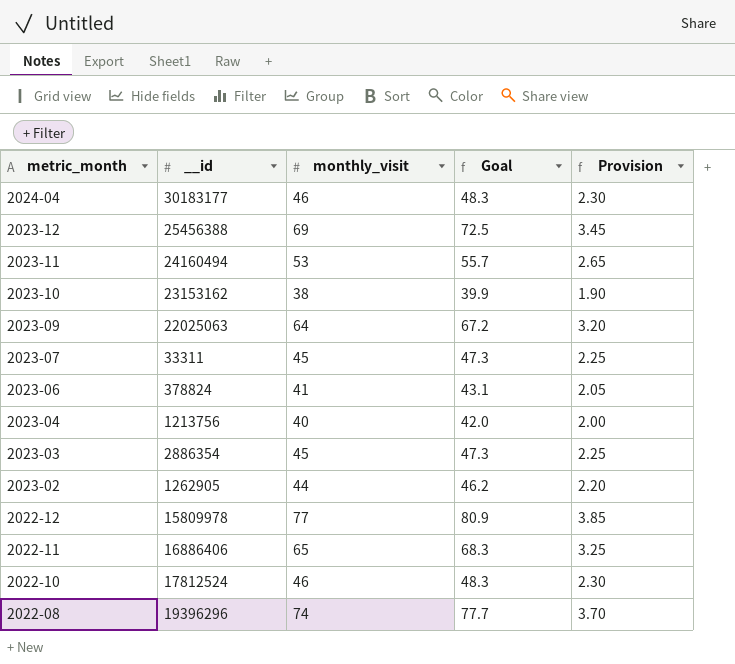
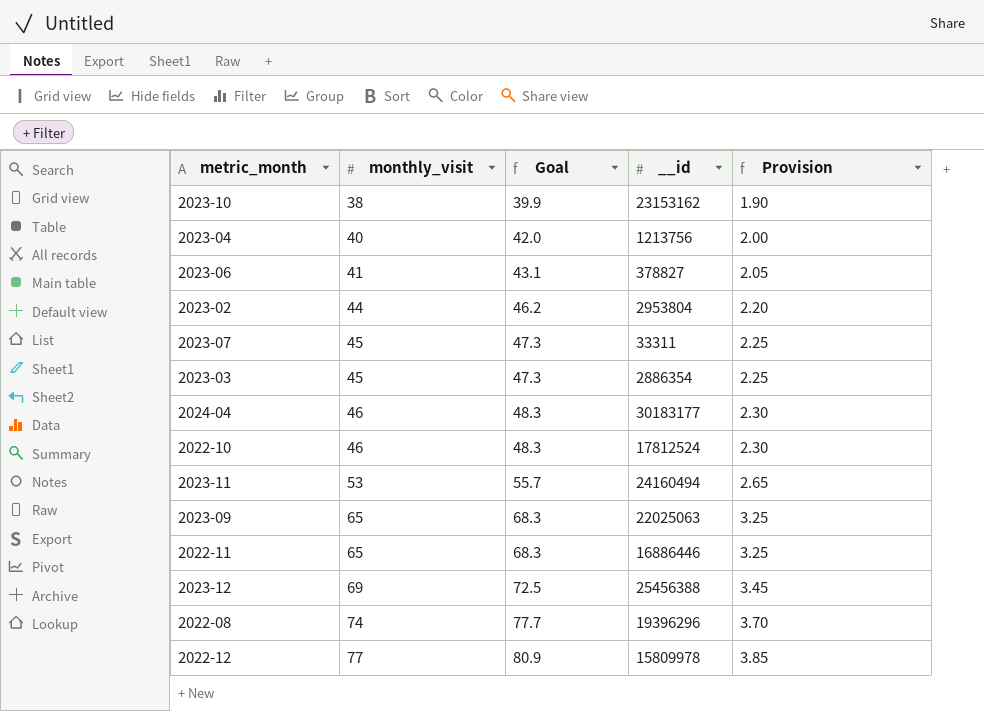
row order: metric_month descending -> monthly_visit ascending
column __id | position: 2 -> 4
2023-06 | __id: 378824 -> 378827
2023-02 | __id: 1262905 -> 2953804
2023-09 | monthly_visit: 64 -> 65
2023-09 | Goal: 67.2 -> 68.3
2023-09 | Provision: 3.20 -> 3.25
2022-11 | __id: 16886406 -> 16886446

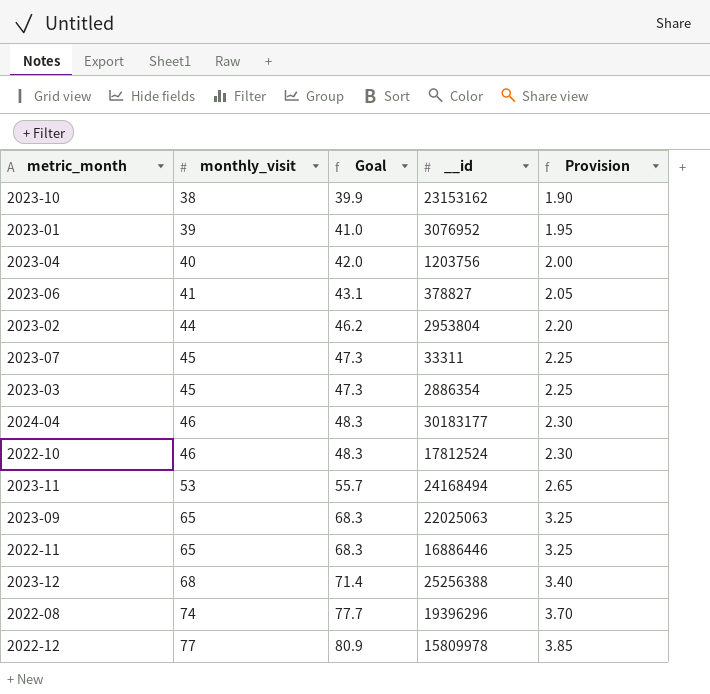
row 2023-01: none -> 39 | 41.0 | 3076952 | 1.95
2023-04 | __id: 1213756 -> 1203756
2023-11 | __id: 24160494 -> 24168494
2023-12 | monthly_visit: 69 -> 68
2023-12 | Goal: 72.5 -> 71.4
2023-12 | __id: 25456388 -> 25256388
2023-12 | Provision: 3.45 -> 3.40

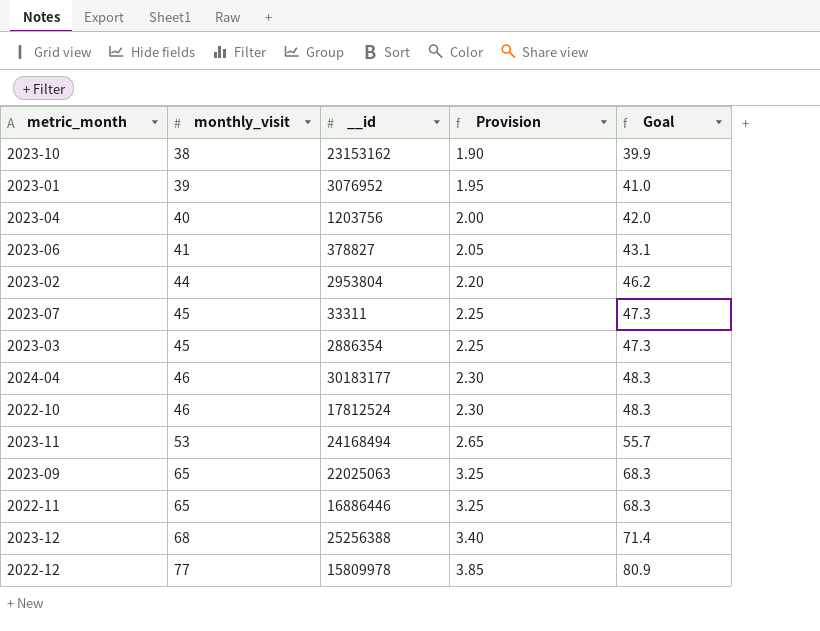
column Goal | position: 3 -> 5
row 2022-08: 74 | 77.7 | 19396296 | 3.70 -> none

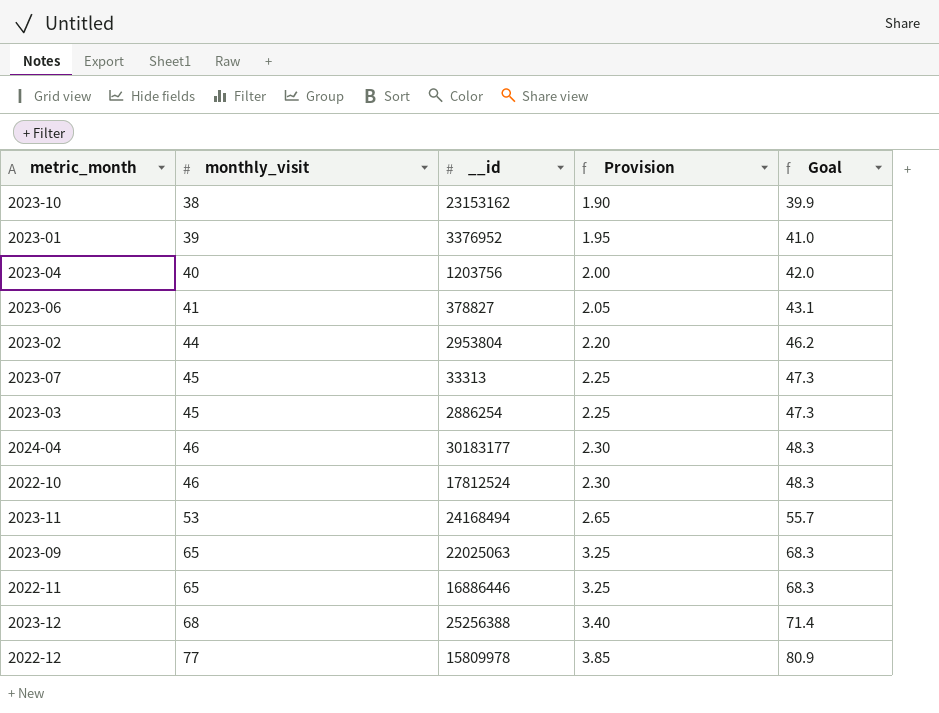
2023-01 | __id: 3076952 -> 3376952
2023-07 | __id: 33311 -> 33313
2023-03 | __id: 2886354 -> 2886254

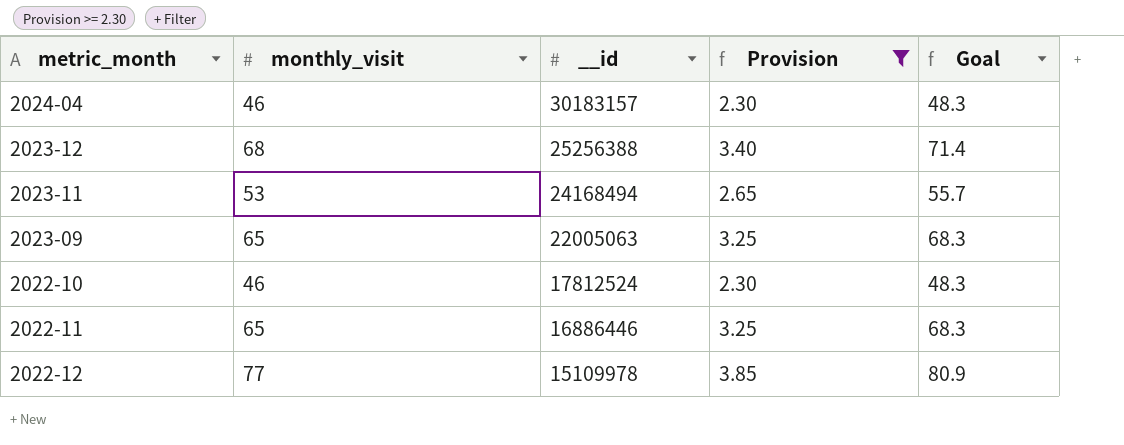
filter: none -> Provision >= 2.30
row order: monthly_visit ascending -> __id descending
2024-04 | __id: 30183177 -> 30183157
2023-09 | __id: 22025063 -> 22005063
2022-12 | __id: 15809978 -> 15109978

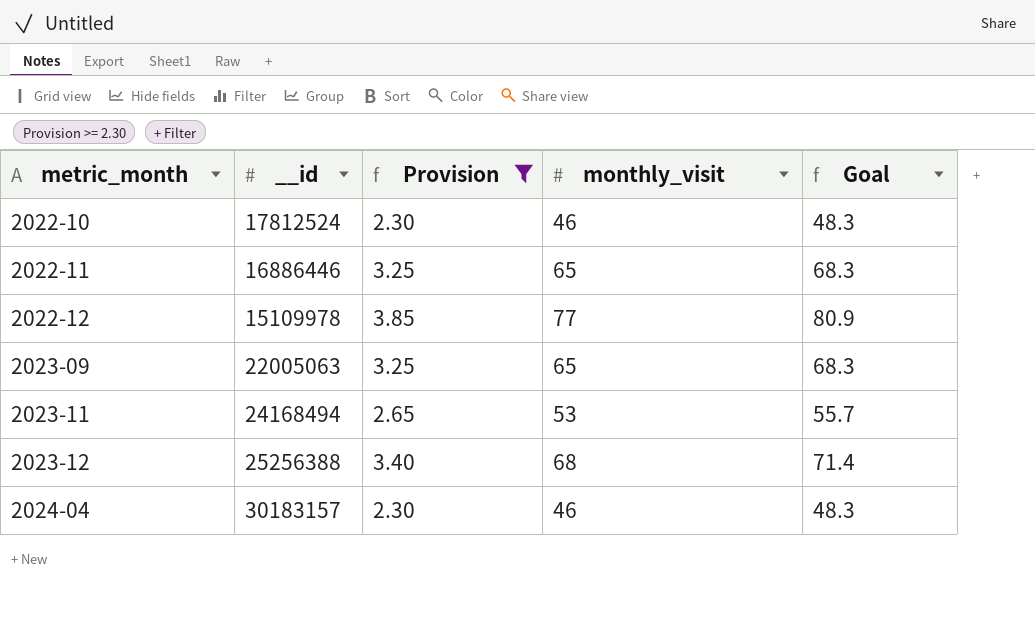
row order: __id descending -> metric_month ascending
column monthly_visit | position: 2 -> 4

